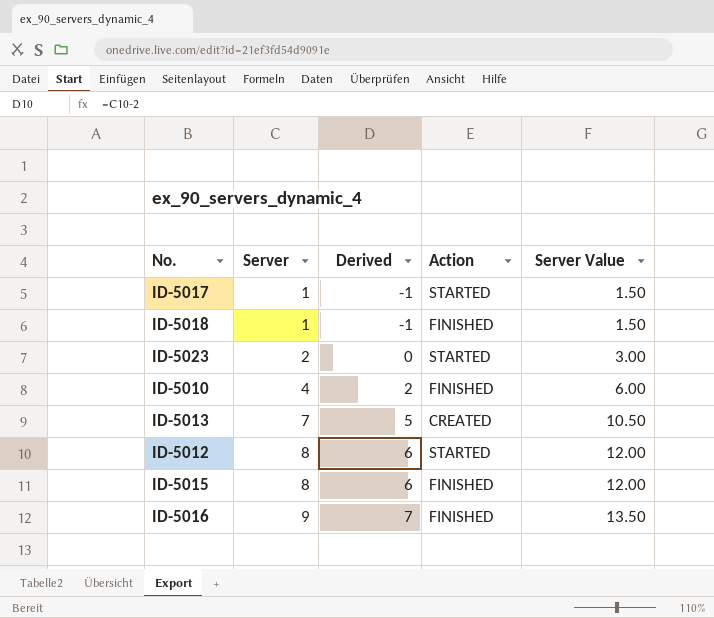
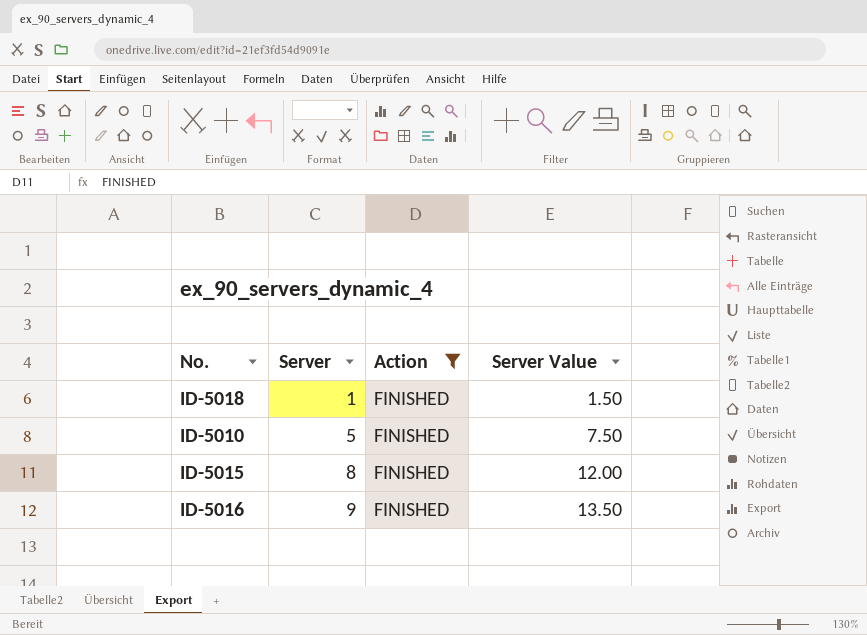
filter: none -> Action = FINISHED
column Derived | formula: [Server] - 2 -> none
ID-5010 | Server: 4 -> 5
ID-5010 | Server Value: 6.00 -> 7.50

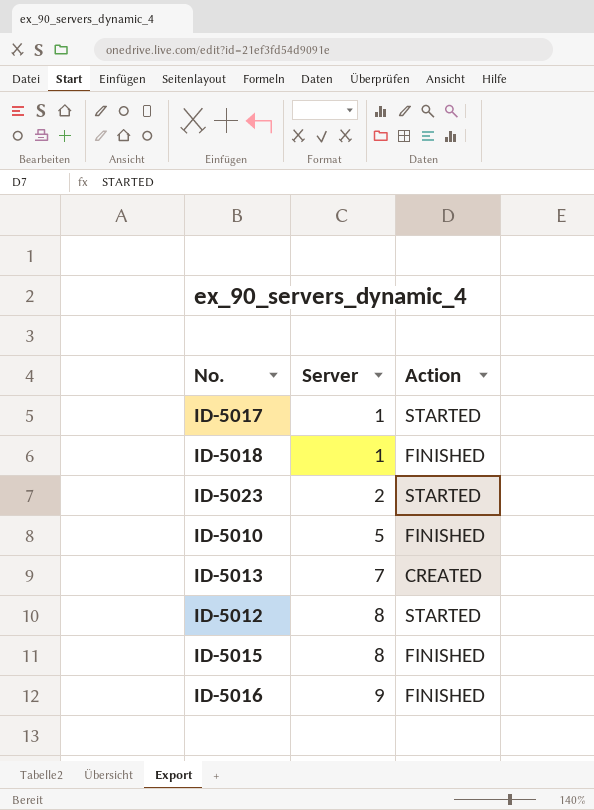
filter: Action = FINISHED -> none
column Server Value | formula: [Server] * 1.5 -> none

